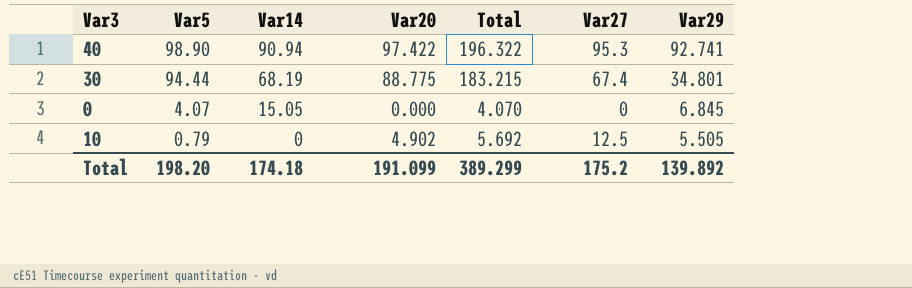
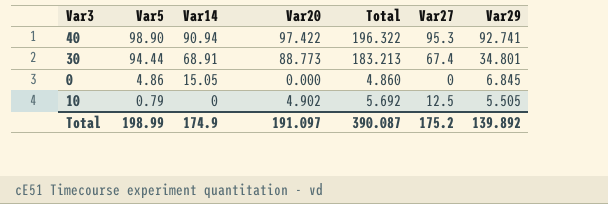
30 | Var14: 68.19 -> 68.91
30 | Var20: 88.775 -> 88.773
30 | Total: 183.215 -> 183.213
0 | Var5: 4.07 -> 4.86
0 | Total: 4.070 -> 4.860
Total | Var5: 198.20 -> 198.99
Total | Var14: 174.18 -> 174.9
Total | Var20: 191.099 -> 191.097
Total | Total: 389.299 -> 390.087

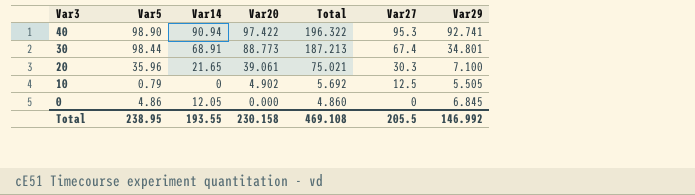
row order: Var5 descending -> Var3 descending
30 | Var5: 94.44 -> 98.44
30 | Total: 183.213 -> 187.213
row 20: none -> 35.96 | 21.65 | 39.061 | 75.021 | 30.3 | 7.100
0 | Var14: 15.05 -> 12.05
Total | Var5: 198.99 -> 238.95
Total | Var14: 174.9 -> 193.55
Total | Var20: 191.097 -> 230.158
Total | Total: 390.087 -> 469.108
Total | Var27: 175.2 -> 205.5
Total | Var29: 139.892 -> 146.992

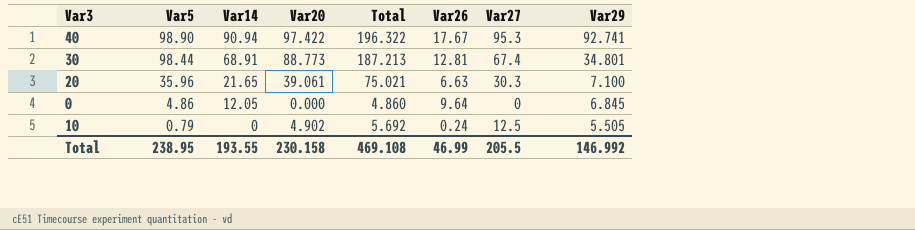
row order: Var3 descending -> Var5 descending
column Var26 | position: none -> 6

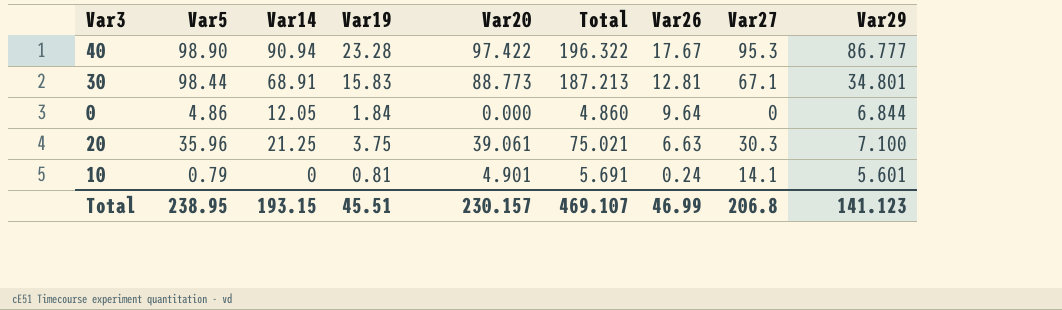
row order: Var5 descending -> Var26 descending
column Var19 | position: none -> 4
40 | Var29: 92.741 -> 86.777
30 | Var27: 67.4 -> 67.1
0 | Var29: 6.845 -> 6.844
20 | Var14: 21.65 -> 21.25
10 | Var20: 4.902 -> 4.901
10 | Total: 5.692 -> 5.691
10 | Var27: 12.5 -> 14.1
10 | Var29: 5.505 -> 5.601
Total | Var14: 193.55 -> 193.15
Total | Var20: 230.158 -> 230.157
Total | Total: 469.108 -> 469.107
Total | Var27: 205.5 -> 206.8
Total | Var29: 146.992 -> 141.123

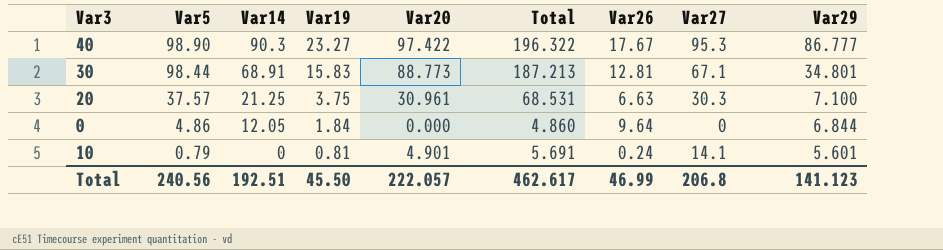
row order: Var26 descending -> Var5 descending
40 | Var14: 90.94 -> 90.3
40 | Var19: 23.28 -> 23.27
20 | Var5: 35.96 -> 37.57
20 | Var20: 39.061 -> 30.961
20 | Total: 75.021 -> 68.531
Total | Var5: 238.95 -> 240.56
Total | Var14: 193.15 -> 192.51
Total | Var19: 45.51 -> 45.50
Total | Var20: 230.157 -> 222.057
Total | Total: 469.107 -> 462.617

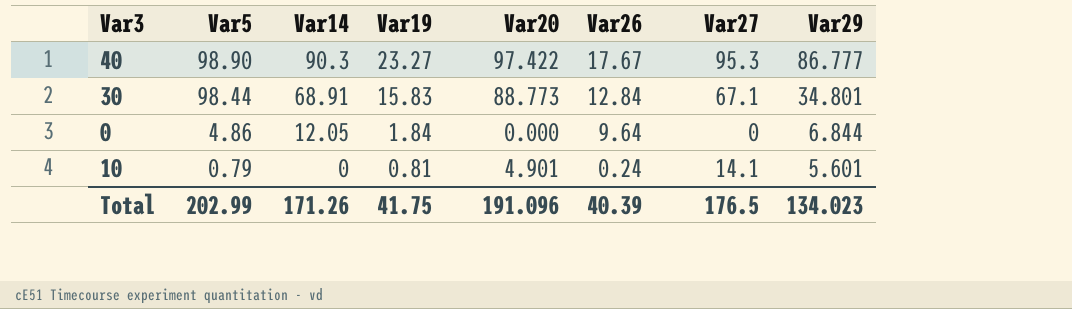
column Total | formula: [Var5] + [Var20] -> none
row 20: 37.57 | 21.25 | 3.75 | 30.961 | 68.531 | 6.63 | 30.3 | 7.100 -> none
30 | Var26: 12.81 -> 12.84
Total | Var5: 240.56 -> 202.99
Total | Var14: 192.51 -> 171.26
Total | Var19: 45.50 -> 41.75
Total | Var20: 222.057 -> 191.096
Total | Var26: 46.99 -> 40.39
Total | Var27: 206.8 -> 176.5
Total | Var29: 141.123 -> 134.023

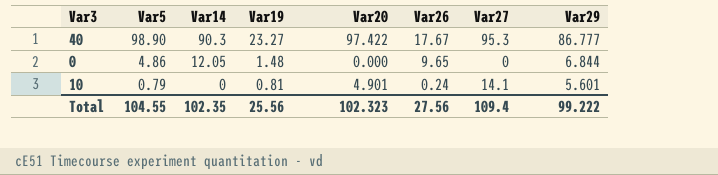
row 30: 98.44 | 68.91 | 15.83 | 88.773 | 12.84 | 67.1 | 34.801 -> none
0 | Var19: 1.84 -> 1.48
0 | Var26: 9.64 -> 9.65
Total | Var5: 202.99 -> 104.55
Total | Var14: 171.26 -> 102.35
Total | Var19: 41.75 -> 25.56
Total | Var20: 191.096 -> 102.323
Total | Var26: 40.39 -> 27.56
Total | Var27: 176.5 -> 109.4
Total | Var29: 134.023 -> 99.222

